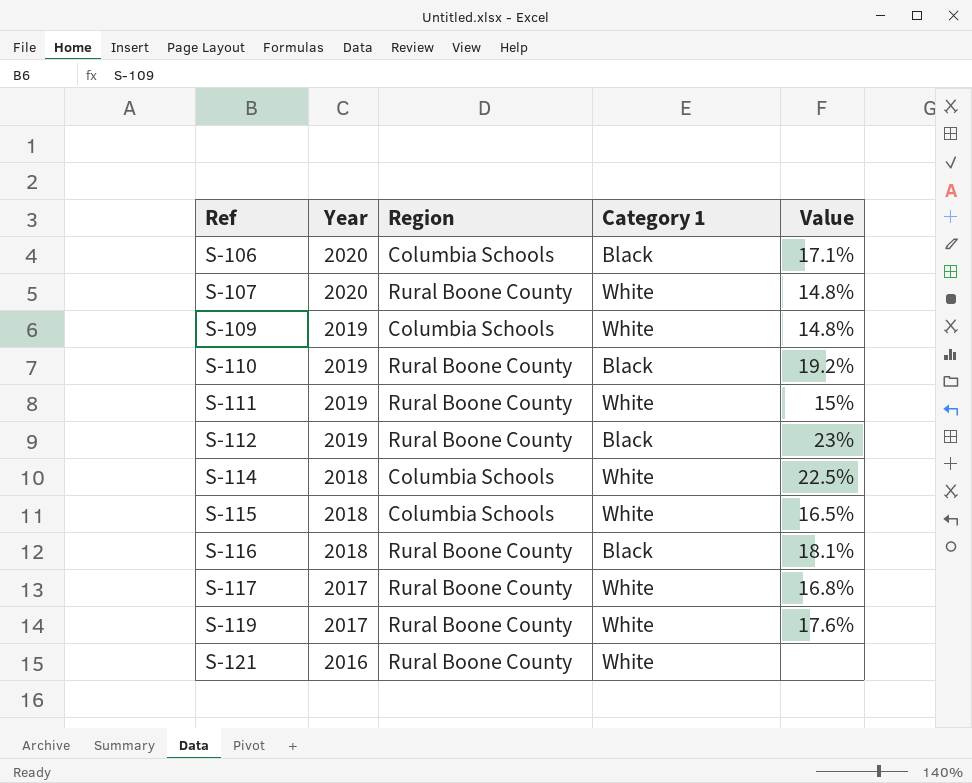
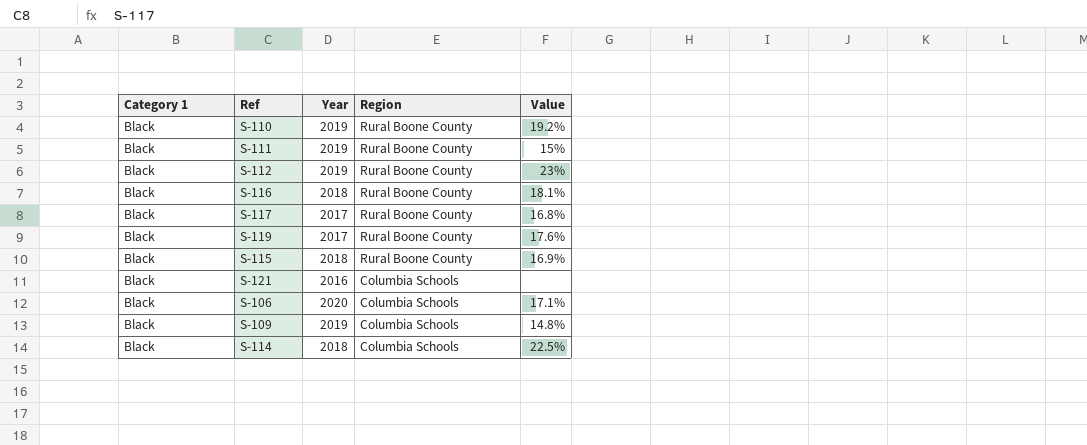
row order: Ref ascending -> Region descending
column Category 1 | position: 4 -> 1
row S-107: 2020 | Rural Boone County | White | 14.8% -> none
S-111 | Category 1: White -> Black
S-117 | Category 1: White -> Black
S-119 | Category 1: White -> Black
S-115 | Category 1: White -> Black
S-115 | Region: Columbia Schools -> Rural Boone County
S-115 | Value: 16.5% -> 16.9%
S-121 | Category 1: White -> Black
S-121 | Region: Rural Boone County -> Columbia Schools
S-109 | Category 1: White -> Black
S-114 | Category 1: White -> Black

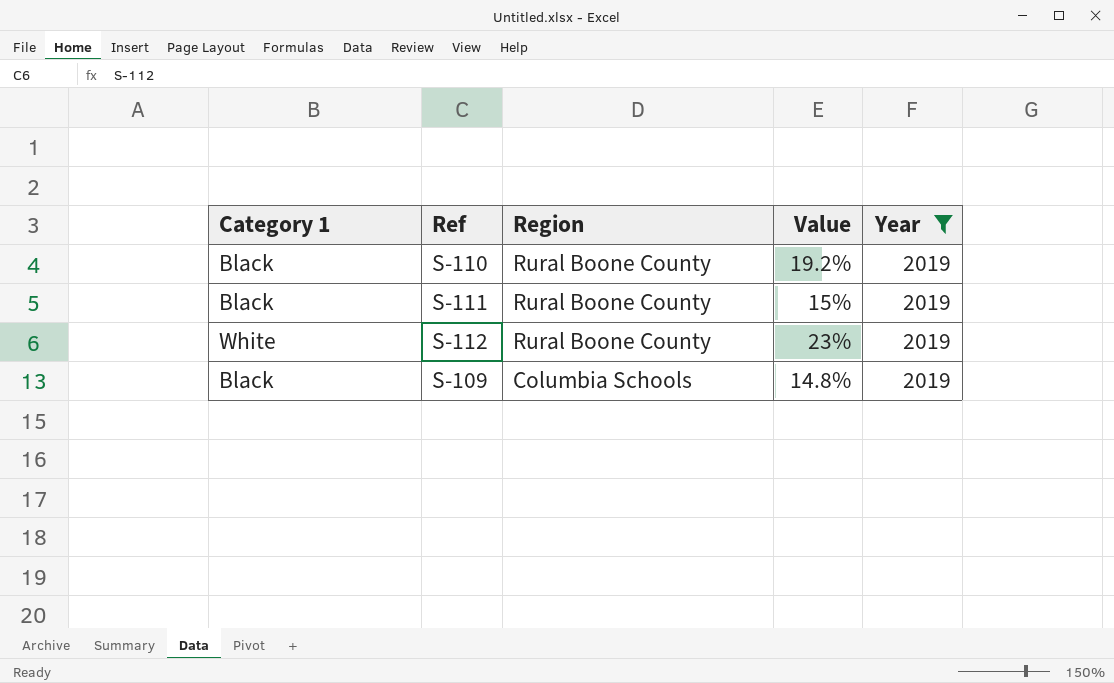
filter: none -> Year = 2019
column Year | position: 3 -> 5
S-112 | Category 1: Black -> White

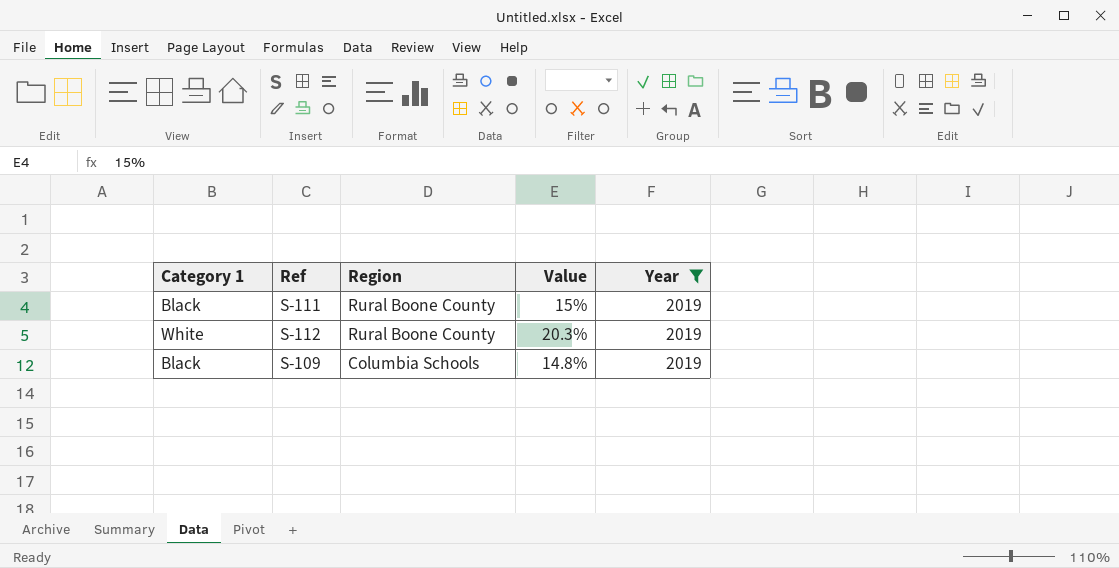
row S-110: Black | Rural Boone County | 19.2% | 2019 -> none
S-112 | Value: 23% -> 20.3%

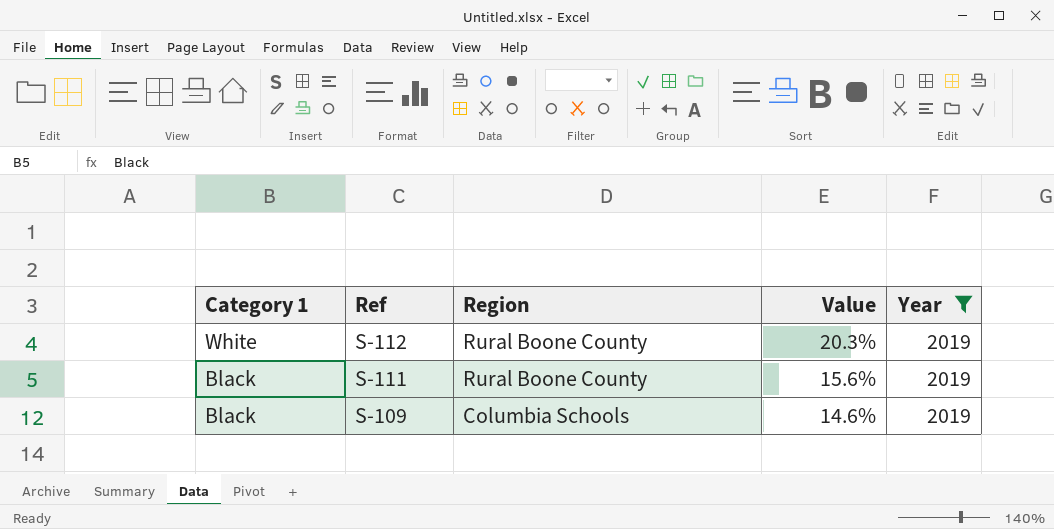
row order: Region descending -> Category 1 descending
S-111 | Value: 15% -> 15.6%
S-109 | Value: 14.8% -> 14.6%

